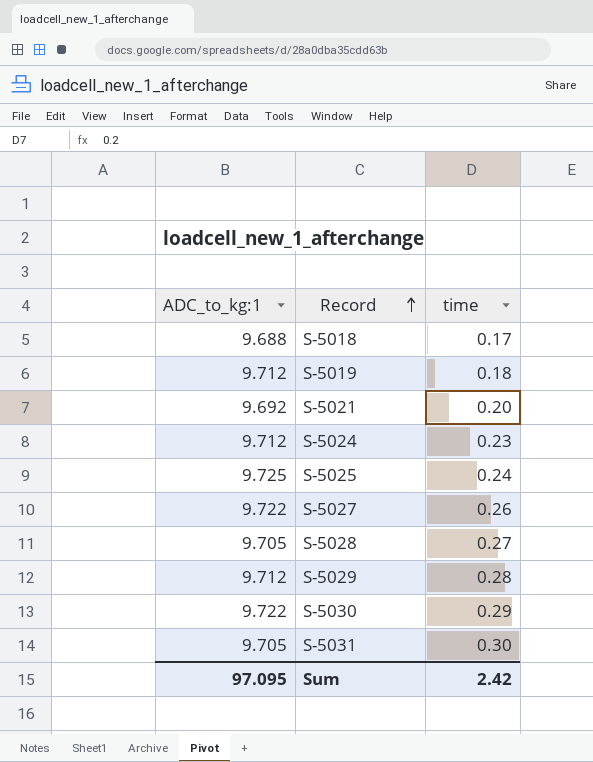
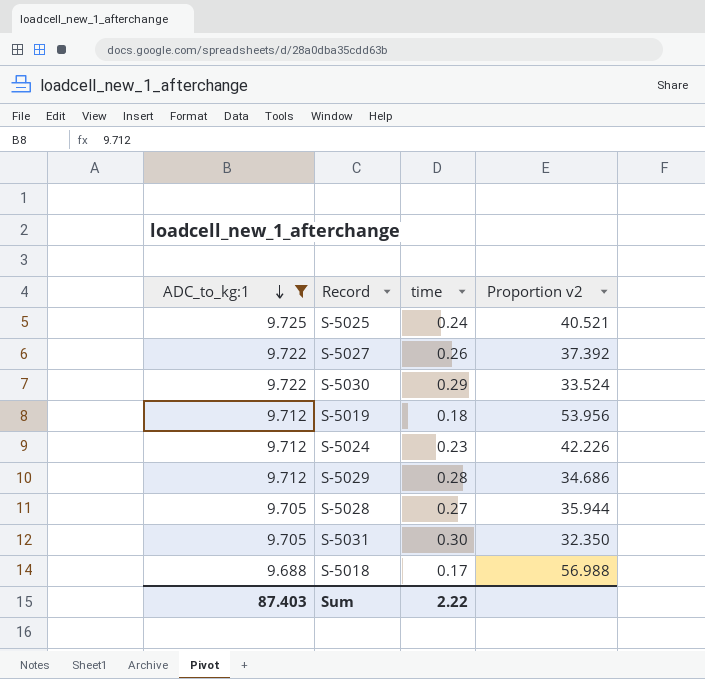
filter: none -> ADC_to_kg:1 != 9.692
row order: Record ascending -> ADC_to_kg:1 descending
column Proportion v2 | formula: none -> [ADC_to_kg:1] / [time]
Sum | ADC_to_kg:1: 97.095 -> 87.403
Sum | time: 2.42 -> 2.22

